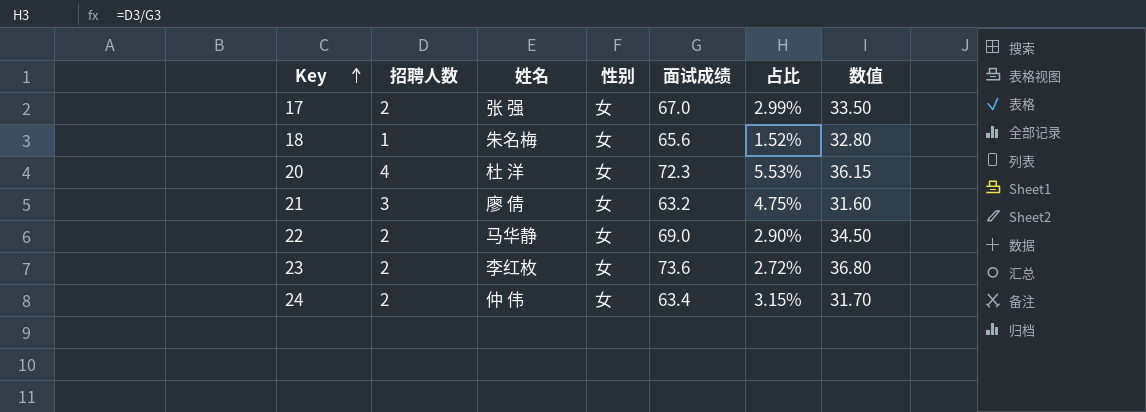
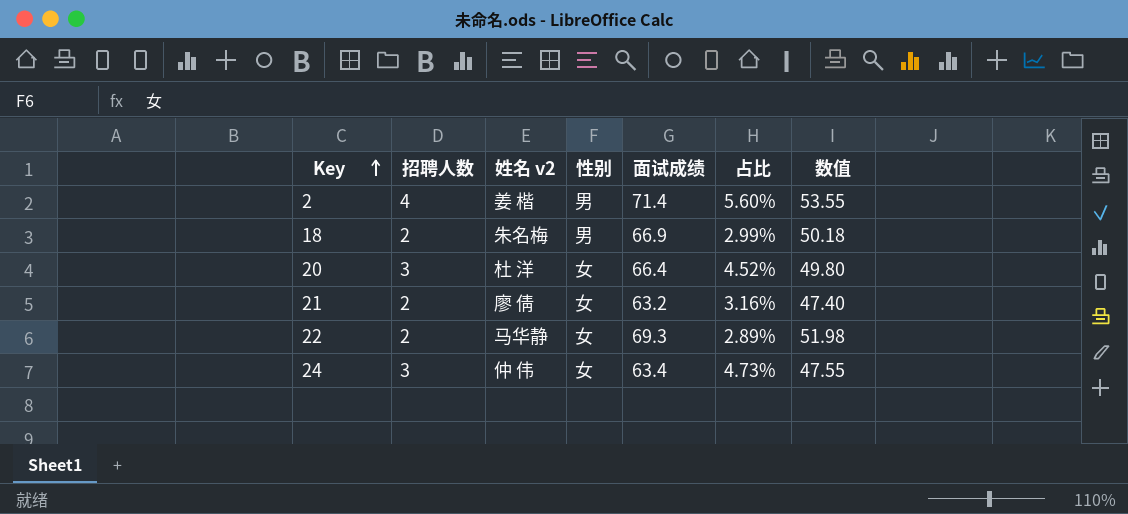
column name: 姓名 -> 姓名 v2
column 数值 | formula: [面试成绩] * 0.5 -> [面试成绩] * 0.75
row 17: 2 | 张 强 | 女 | 67.0 | 2.99% | 33.50 -> none
row 23: 2 | 李红枚 | 女 | 73.6 | 2.72% | 36.80 -> none
row 2: none -> 4 | 姜 楷 | 男 | 71.4 | 5.60% | 53.55
18 | 招聘人数: 1 -> 2
18 | 性别: 女 -> 男
18 | 面试成绩: 65.6 -> 66.9
18 | 占比: 1.52% -> 2.99%
20 | 招聘人数: 4 -> 3
20 | 面试成绩: 72.3 -> 66.4
20 | 占比: 5.53% -> 4.52%
21 | 招聘人数: 3 -> 2
21 | 占比: 4.75% -> 3.16%
22 | 面试成绩: 69.0 -> 69.3
22 | 占比: 2.90% -> 2.89%
24 | 招聘人数: 2 -> 3
24 | 占比: 3.15% -> 4.73%

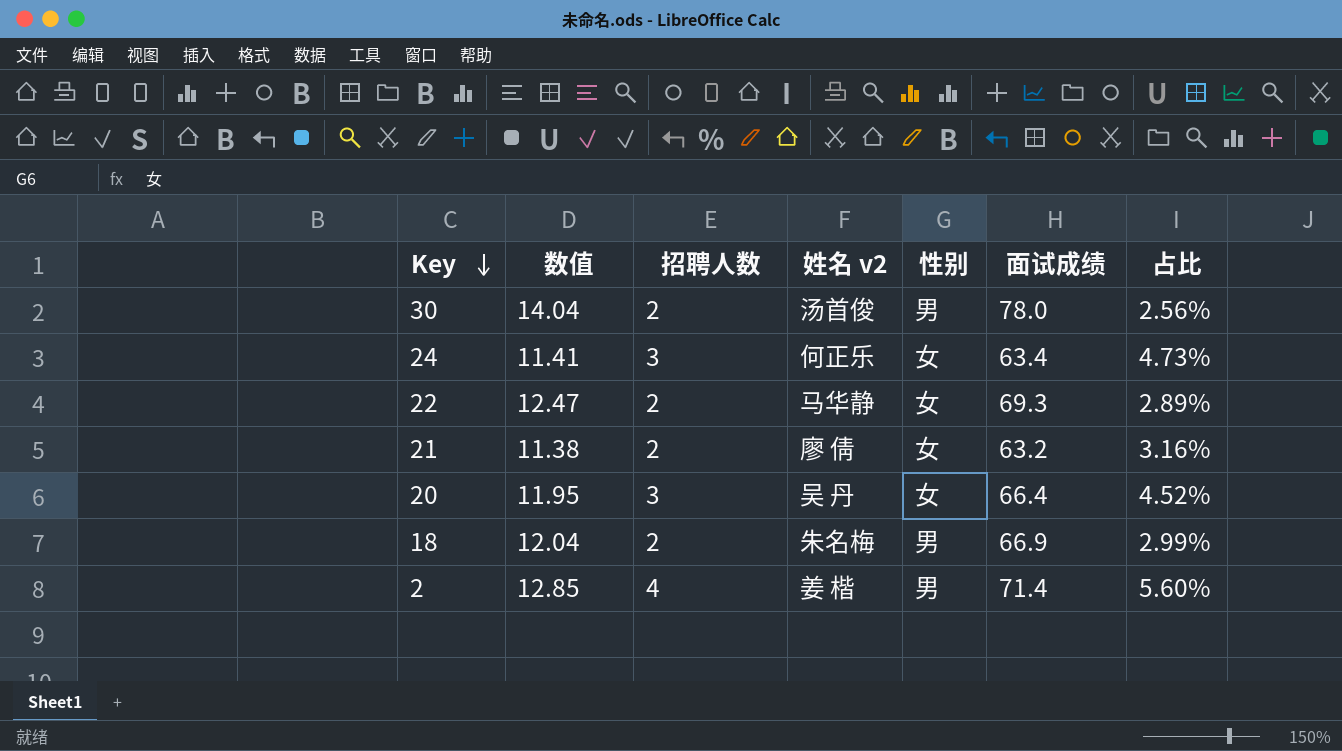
row order: Key ascending -> Key descending
column 数值 | formula: [面试成绩] * 0.75 -> [面试成绩] * 0.18
column 数值 | position: 7 -> 2
row 30: none -> 14.04 | 2 | 汤首俊 | 男 | 78.0 | 2.56%
24 | 姓名 v2: 仲 伟 -> 何正乐
20 | 姓名 v2: 杜 洋 -> 吴 丹

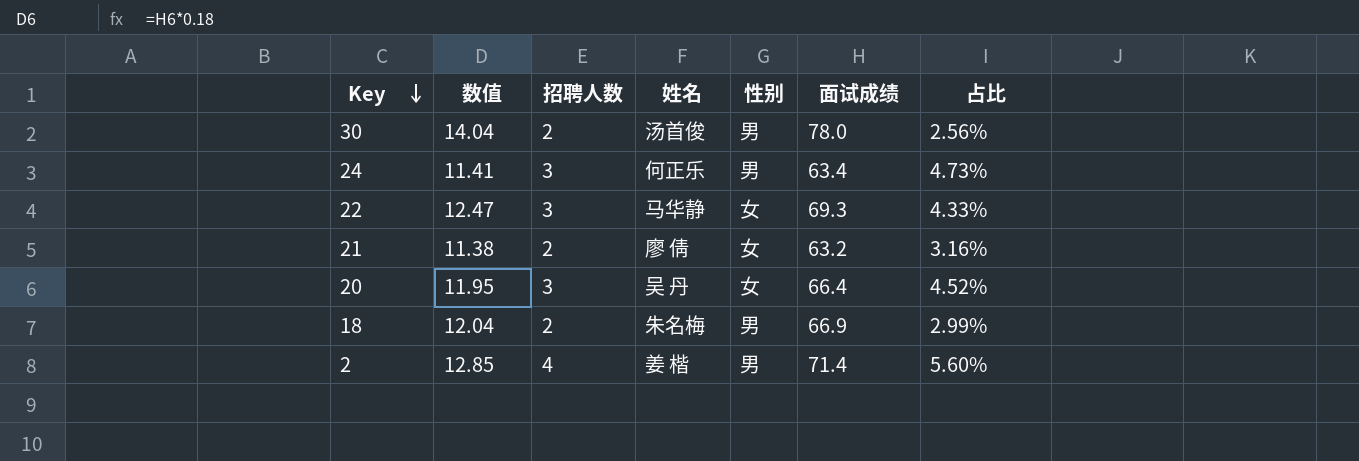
column name: 姓名 v2 -> 姓名
24 | 性别: 女 -> 男
22 | 招聘人数: 2 -> 3
22 | 占比: 2.89% -> 4.33%

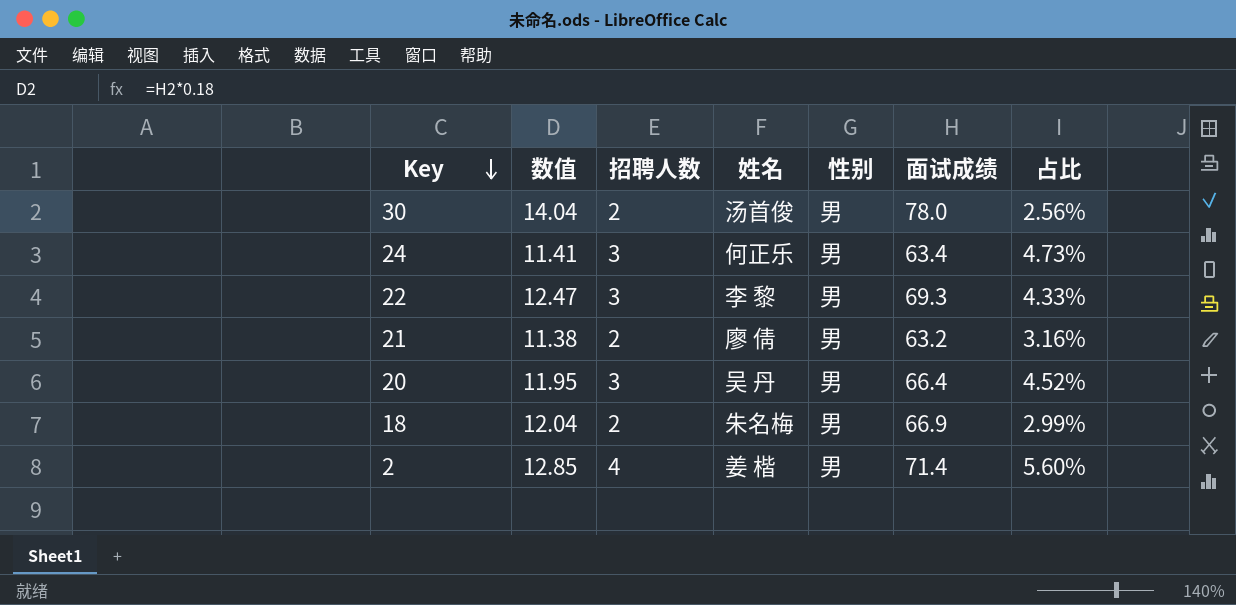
22 | 姓名: 马华静 -> 李 黎
22 | 性别: 女 -> 男
21 | 性别: 女 -> 男
20 | 性别: 女 -> 男

